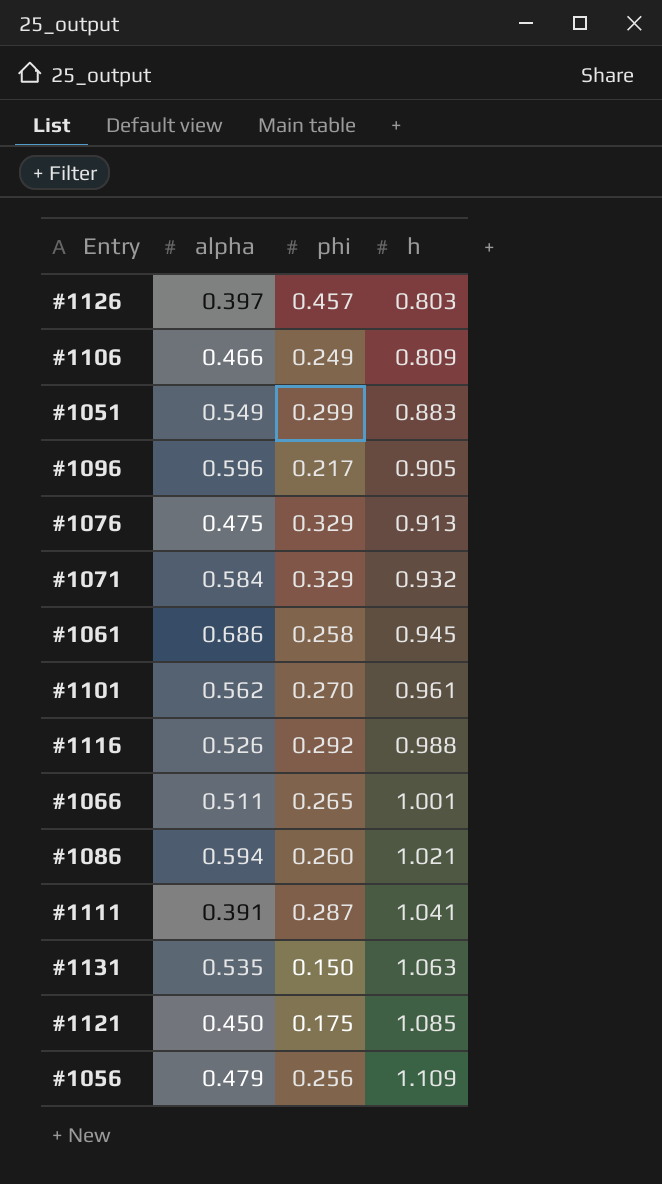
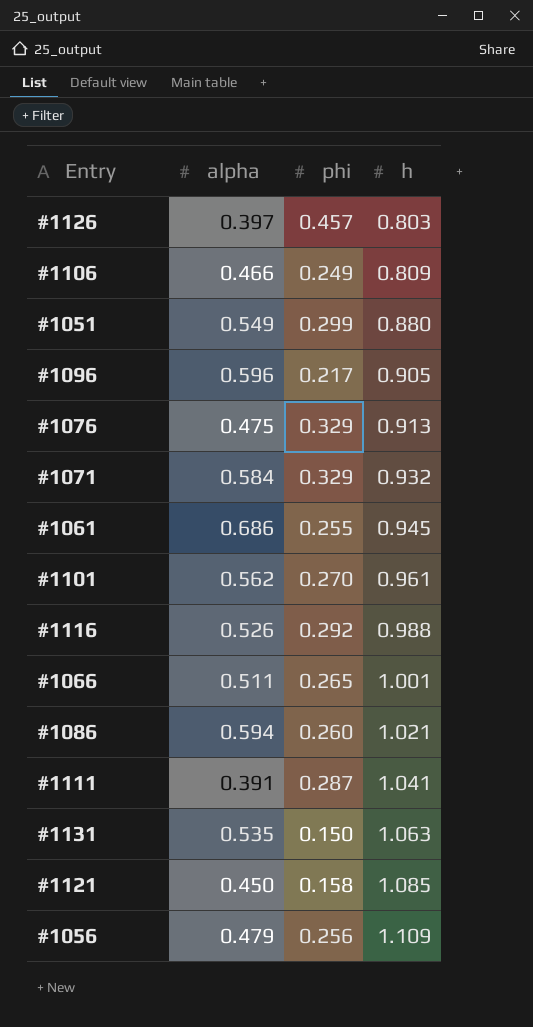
#1051 | h: 0.883 -> 0.880
#1061 | phi: 0.258 -> 0.255
#1121 | phi: 0.175 -> 0.158

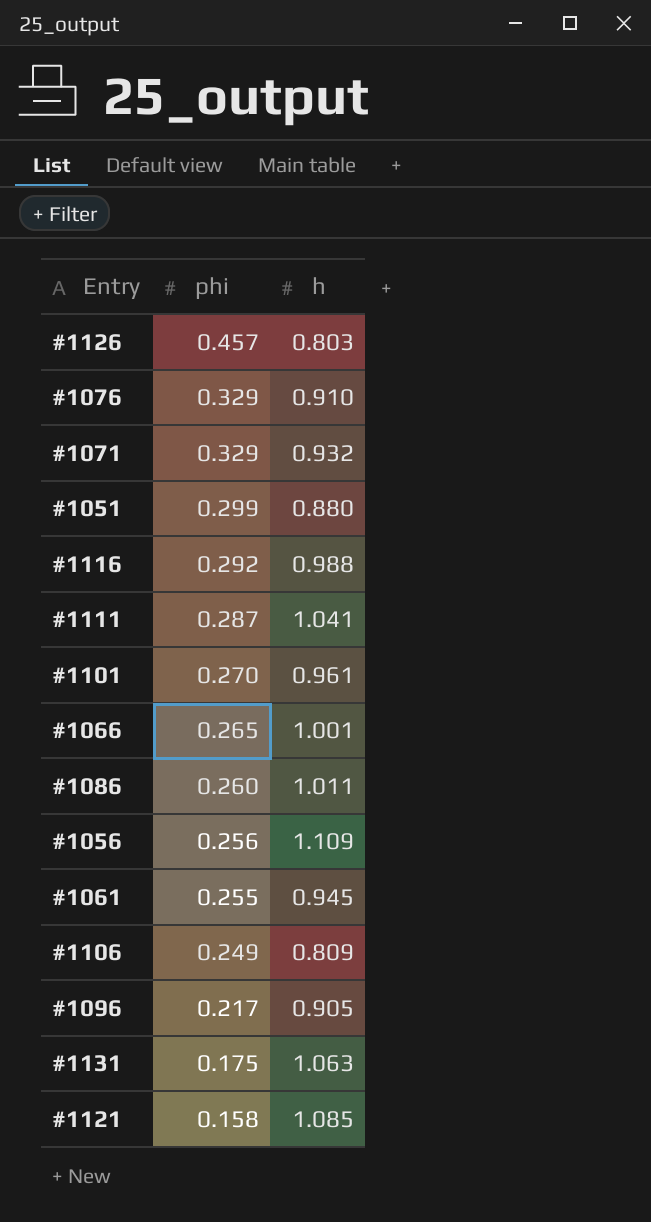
row order: h ascending -> phi descending
column alpha | position: 2 -> none
#1076 | h: 0.913 -> 0.910
#1086 | h: 1.021 -> 1.011
#1131 | phi: 0.150 -> 0.175

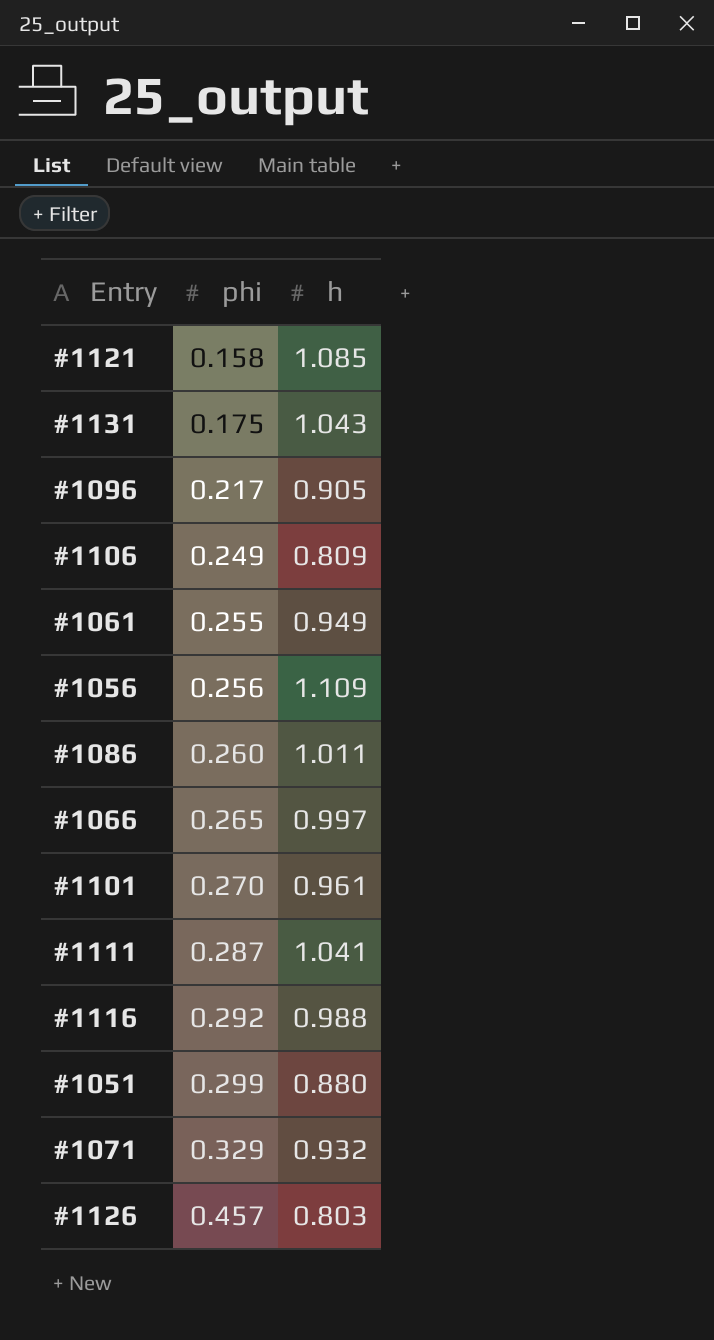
row order: phi descending -> phi ascending
row #1076: 0.329 | 0.910 -> none
#1131 | h: 1.063 -> 1.043
#1061 | h: 0.945 -> 0.949
#1066 | h: 1.001 -> 0.997

